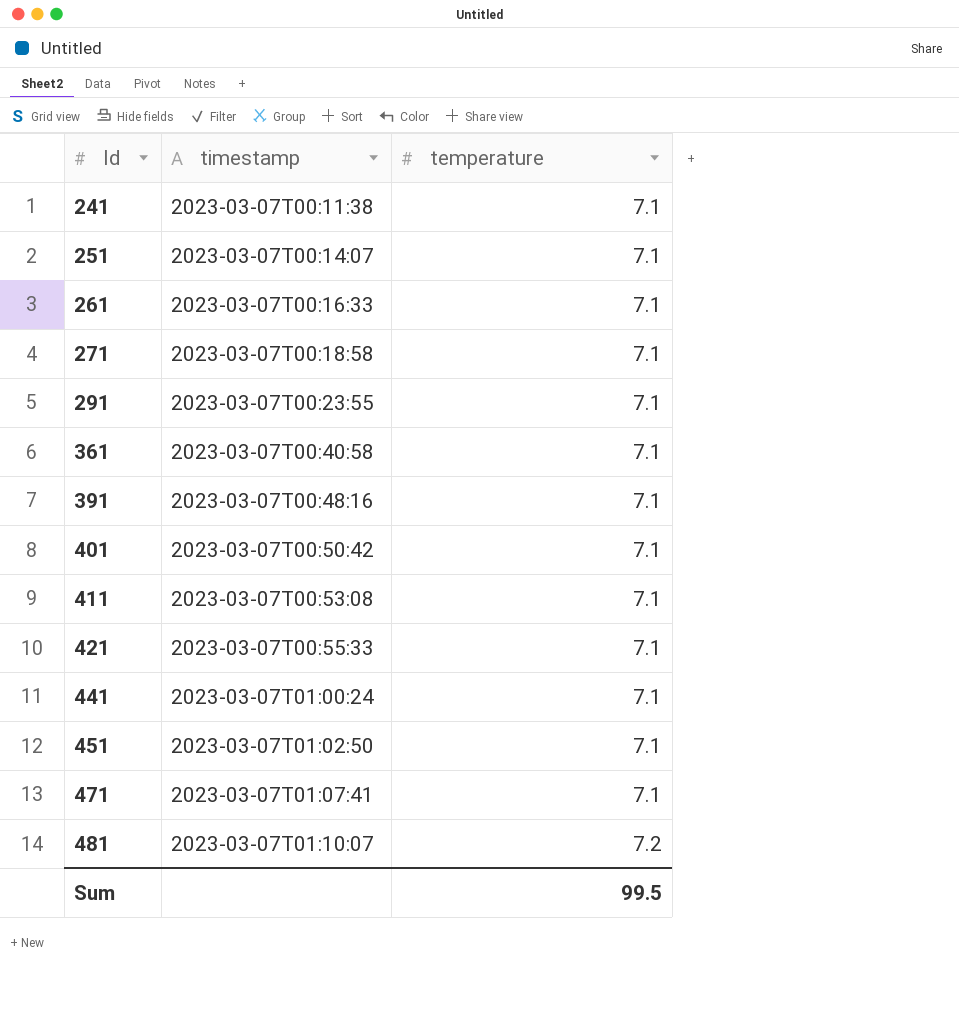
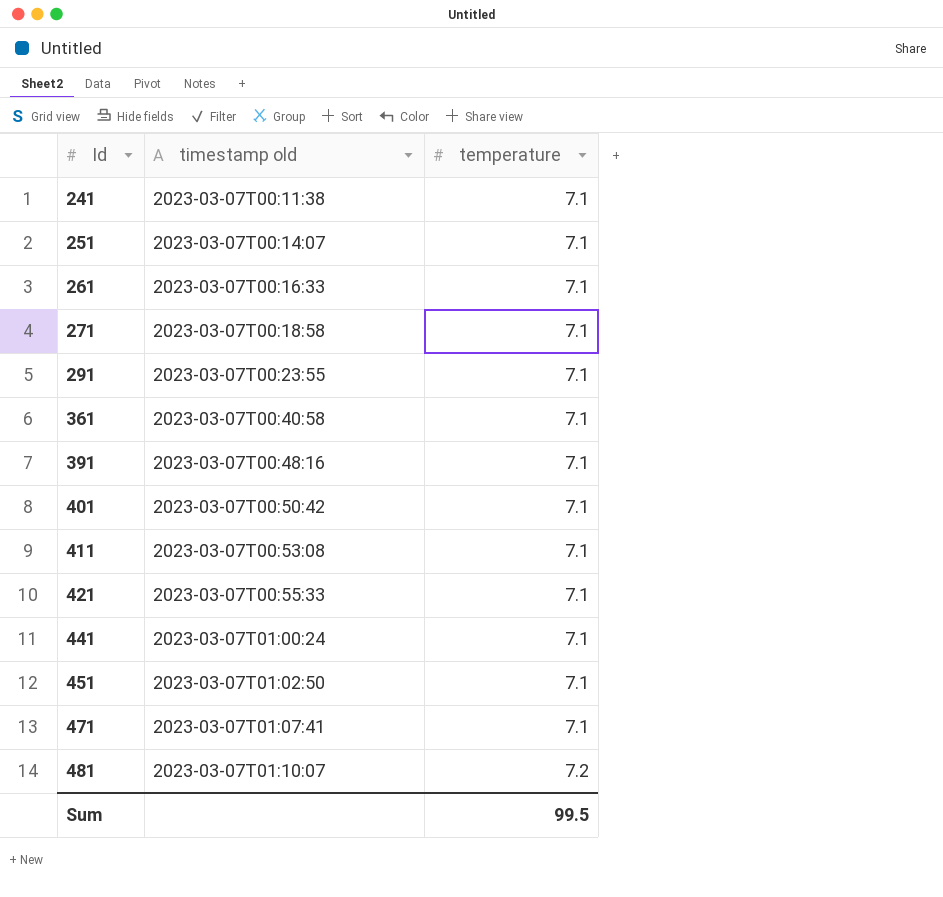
column name: timestamp -> timestamp old

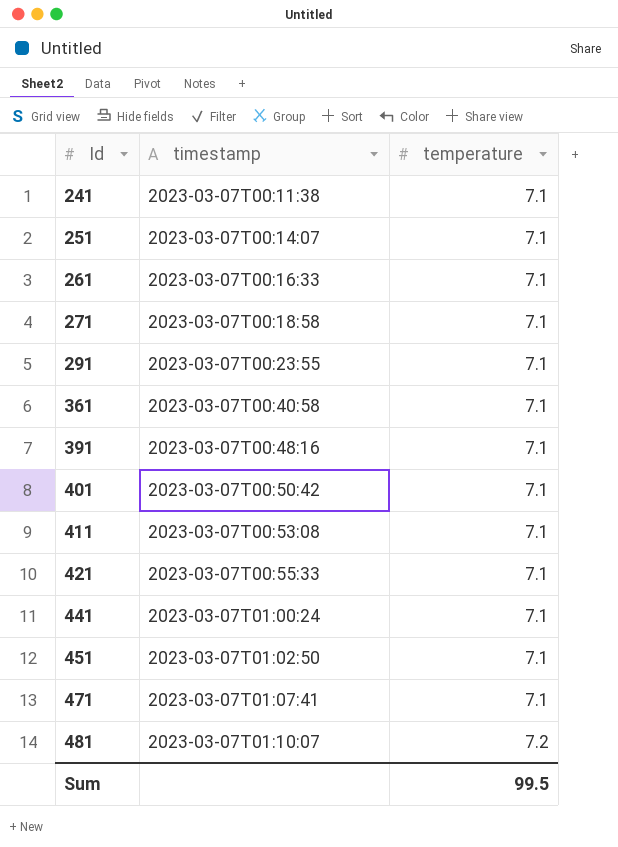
column name: timestamp old -> timestamp

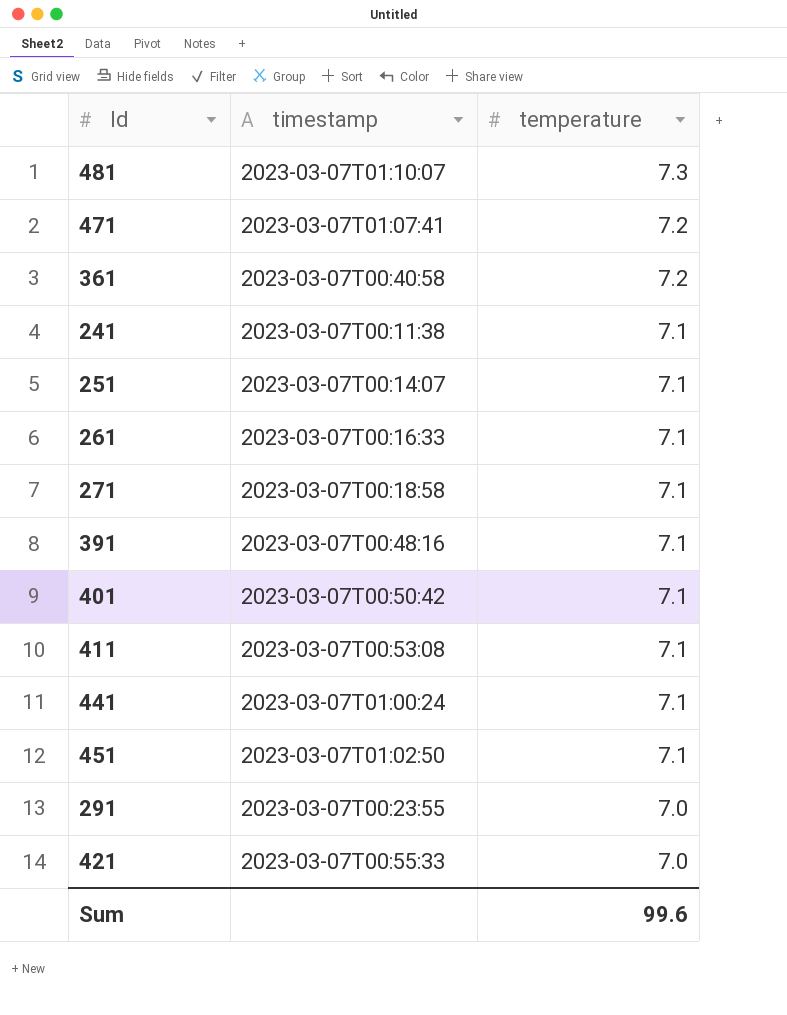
row order: Id ascending -> temperature descending
481 | temperature: 7.2 -> 7.3
471 | temperature: 7.1 -> 7.2
361 | temperature: 7.1 -> 7.2
291 | temperature: 7.1 -> 7.0
421 | temperature: 7.1 -> 7.0
Sum | temperature: 99.5 -> 99.6

